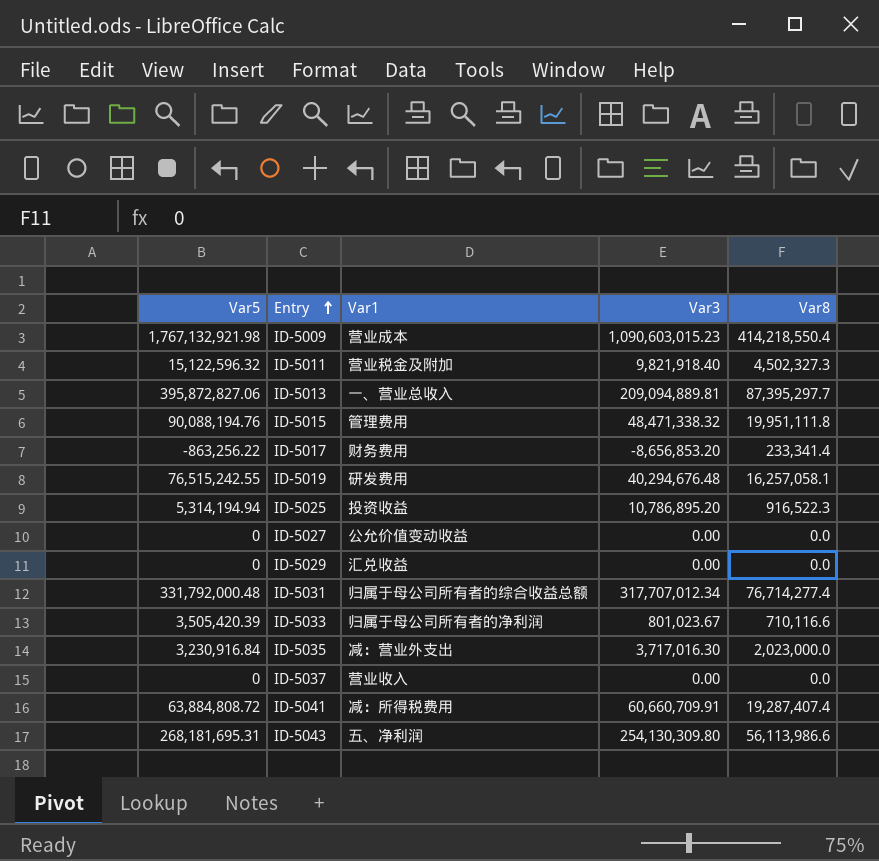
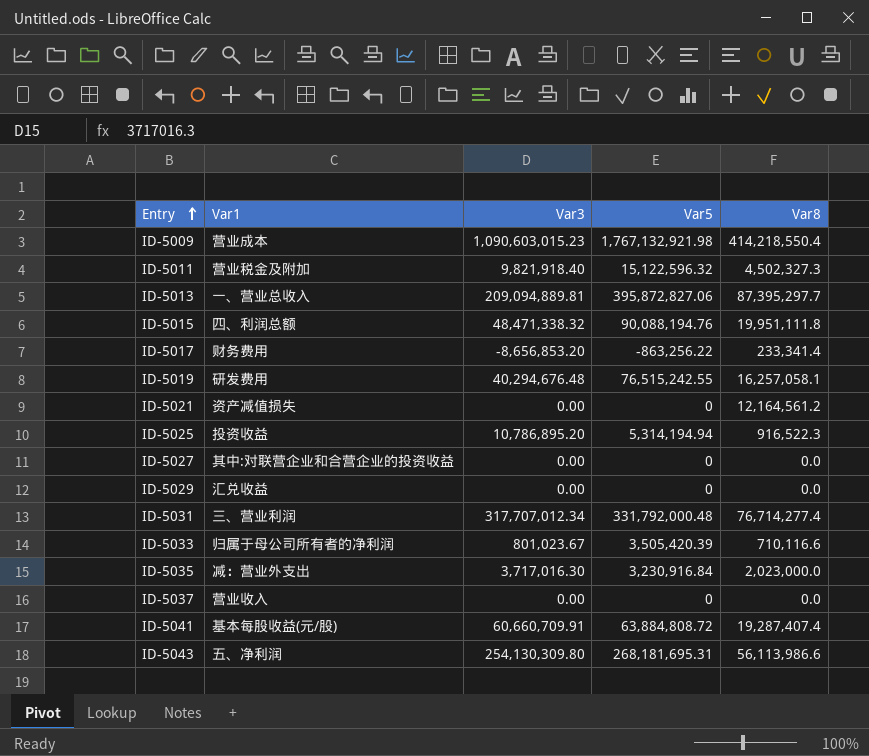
column Var5 | position: 1 -> 4
ID-5015 | Var1: 管理费用 -> 四、利润总额
row ID-5021: none -> 资产减值损失 | 0.00 | 0 | 12,164,561.2
ID-5027 | Var1: 公允价值变动收益 -> 其中:对联营企业和合营企业的投资收益
ID-5031 | Var1: 归属于母公司所有者的综合收益总额 -> 三、营业利润
ID-5041 | Var1: 减：所得税费用 -> 基本每股收益(元/股)

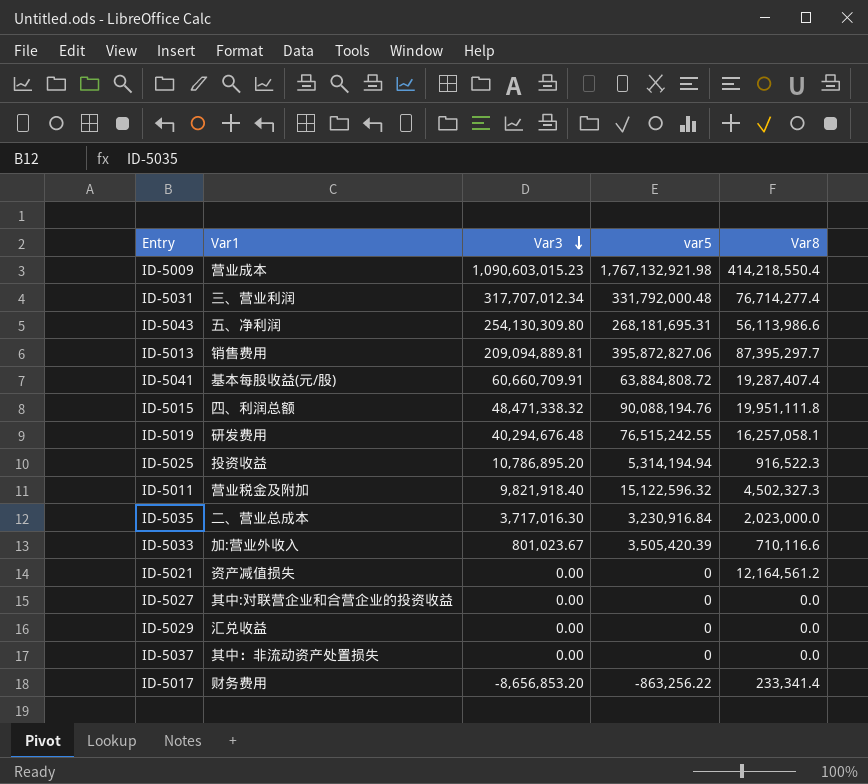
row order: Entry ascending -> Var3 descending
column name: Var5 -> var5
ID-5013 | Var1: 一、营业总收入 -> 销售费用
ID-5035 | Var1: 减：营业外支出 -> 二、营业总成本
ID-5033 | Var1: 归属于母公司所有者的净利润 -> 加:营业外收入
ID-5037 | Var1: 营业收入 -> 其中：非流动资产处置损失

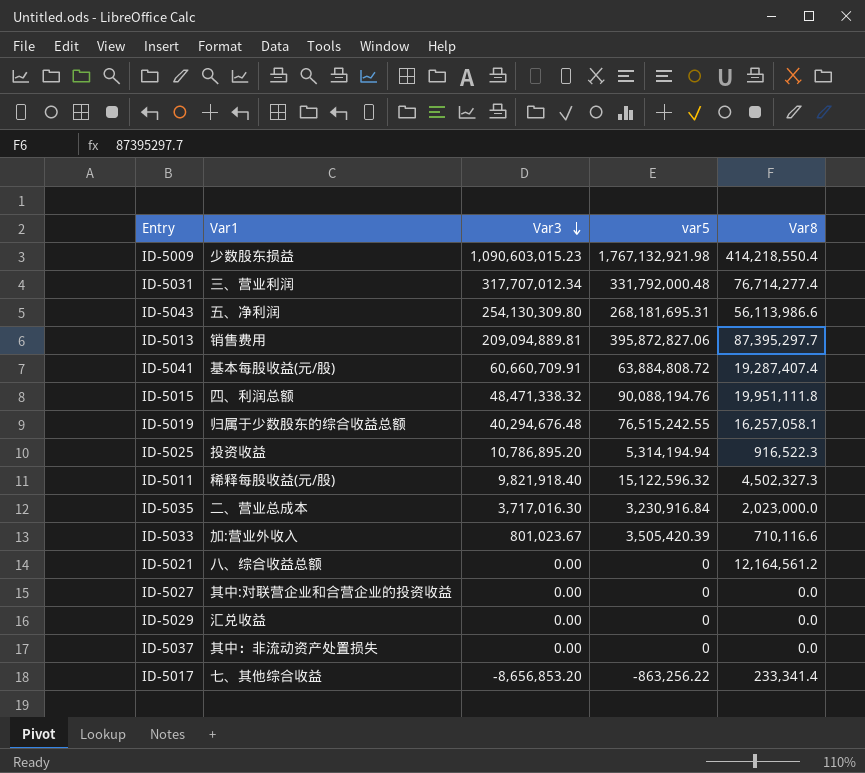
ID-5009 | Var1: 营业成本 -> 少数股东损益
ID-5019 | Var1: 研发费用 -> 归属于少数股东的综合收益总额
ID-5011 | Var1: 营业税金及附加 -> 稀释每股收益(元/股)
ID-5021 | Var1: 资产减值损失 -> 八、综合收益总额
ID-5017 | Var1: 财务费用 -> 七、其他综合收益

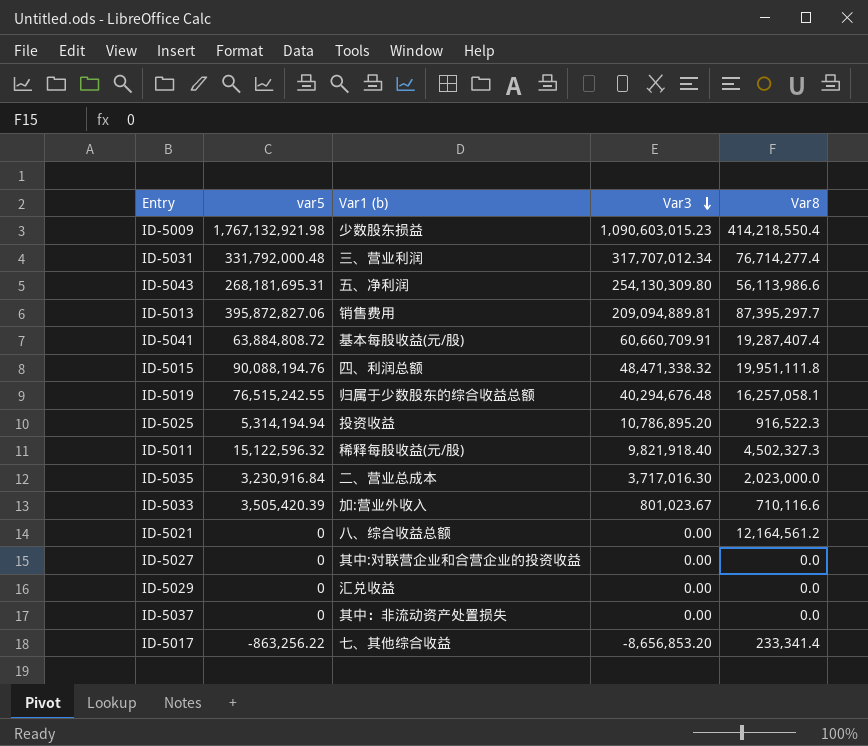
column var5 | position: 4 -> 2
column name: Var1 -> Var1 (b)

